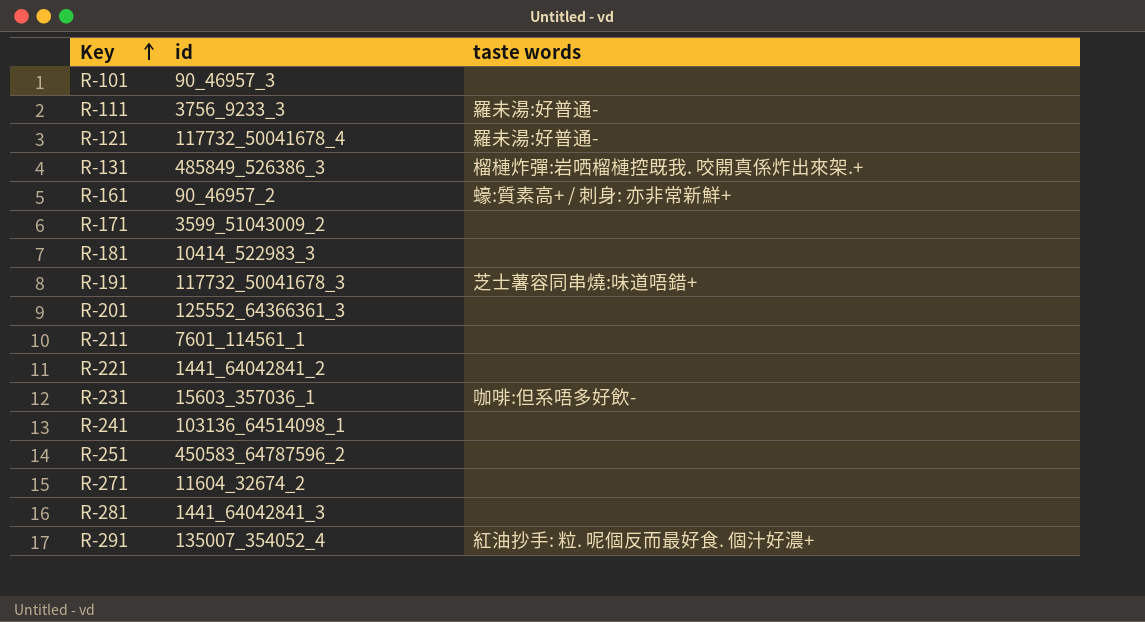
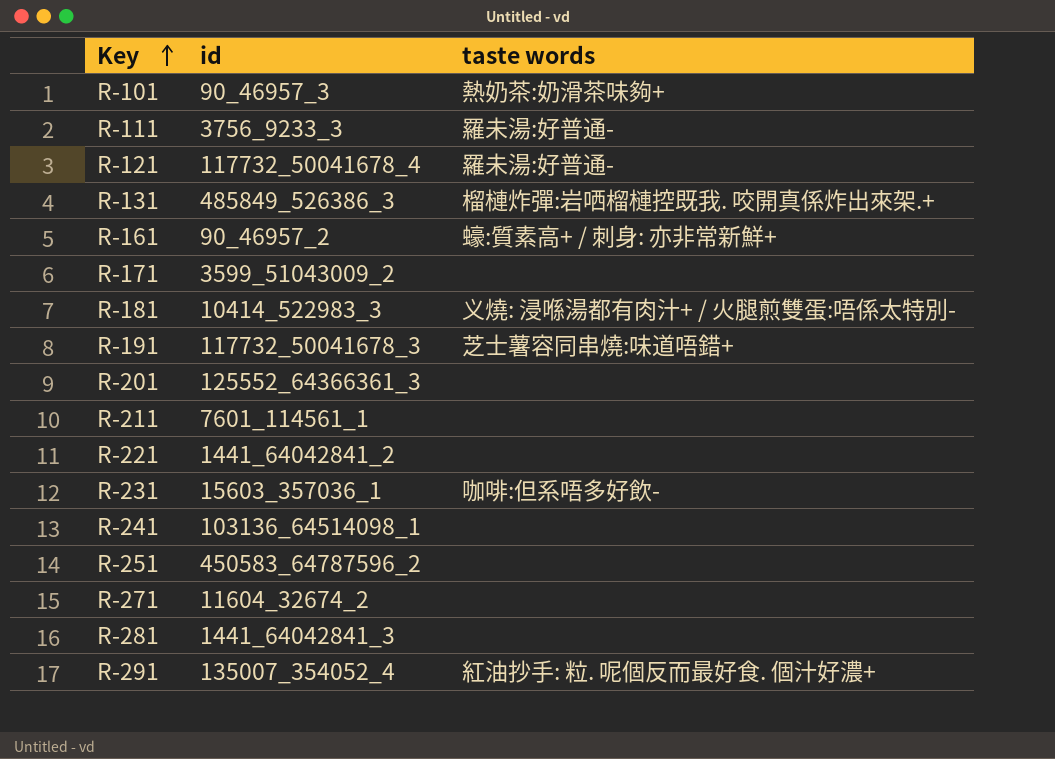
R-101 | taste words: none -> 熱奶茶:奶滑茶味夠+
R-181 | taste words: none -> 义燒: 浸喺湯都有肉汁+ / 火腿煎雙蛋:唔係太特別-

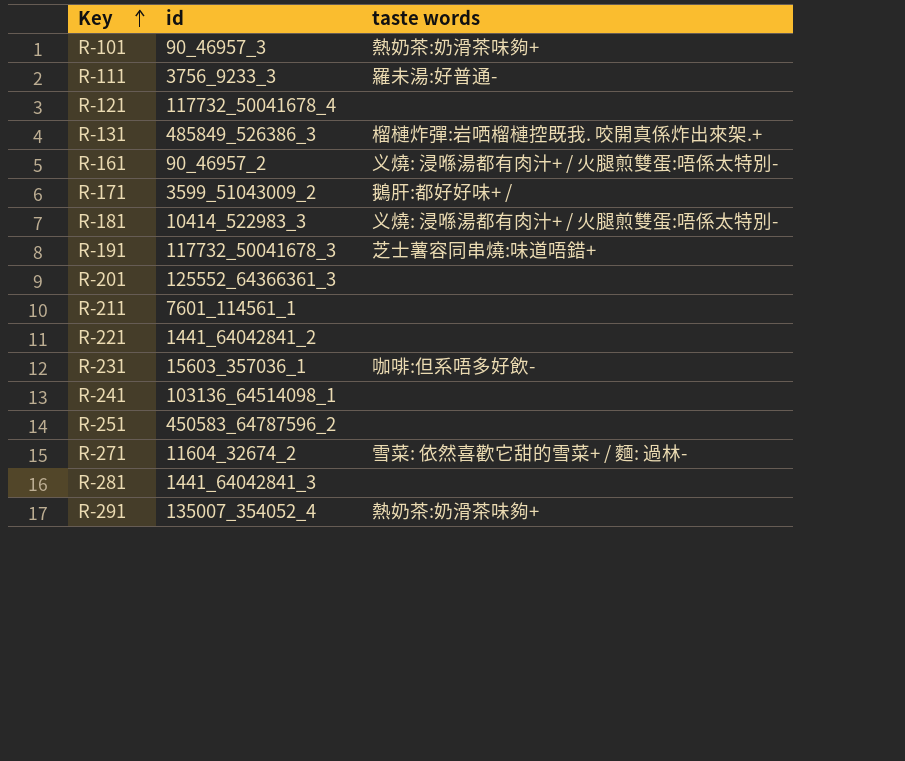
R-121 | taste words: 羅未湯:好普通- -> none
R-161 | taste words: 蠔:質素高+ / 刺身: 亦非常新鮮+ -> 义燒: 浸喺湯都有肉汁+ / 火腿煎雙蛋:唔係太特別-
R-171 | taste words: none -> 鵝肝:都好好味+ /
R-271 | taste words: none -> 雪菜: 依然喜歡它甜的雪菜+ / 麵: 過林-
R-291 | taste words: 紅油抄手: 粒. 呢個反而最好食. 個汁好濃+ -> 熱奶茶:奶滑茶味夠+

